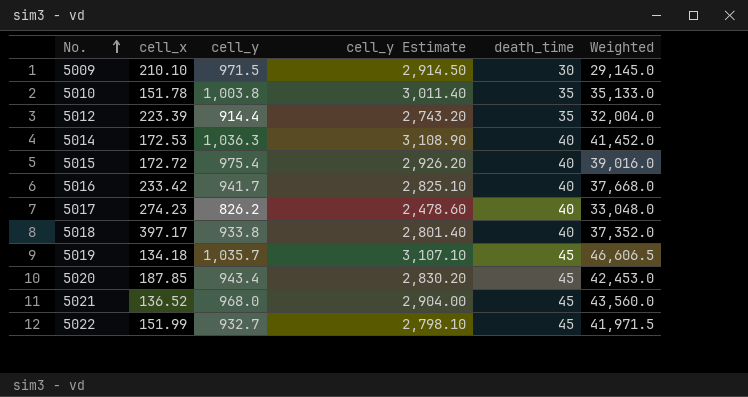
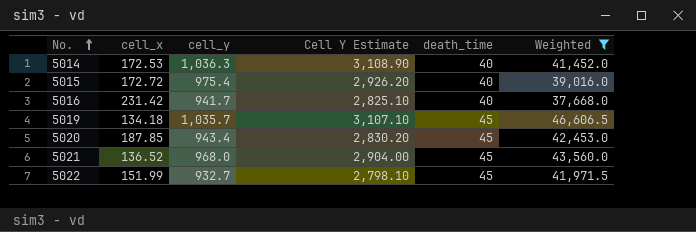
filter: none -> Weighted >= 37,668.0
column name: cell_y Estimate -> Cell Y Estimate
5016 | cell_x: 233.42 -> 231.42

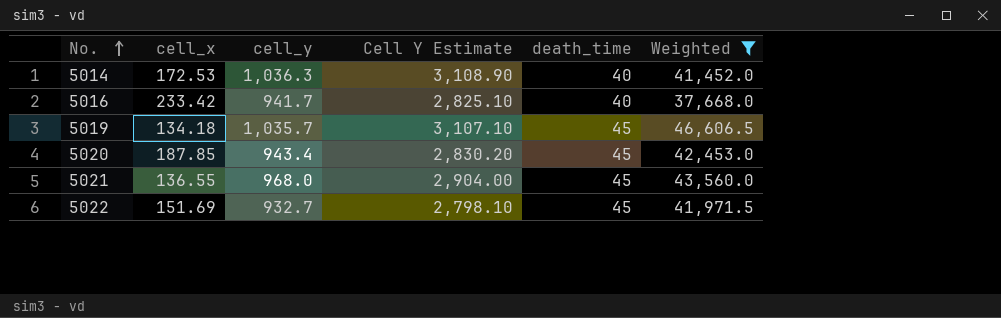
row 5015: 172.72 | 975.4 | 2,926.20 | 40 | 39,016.0 -> none
5016 | cell_x: 231.42 -> 233.42
5021 | cell_x: 136.52 -> 136.55
5022 | cell_x: 151.99 -> 151.69

